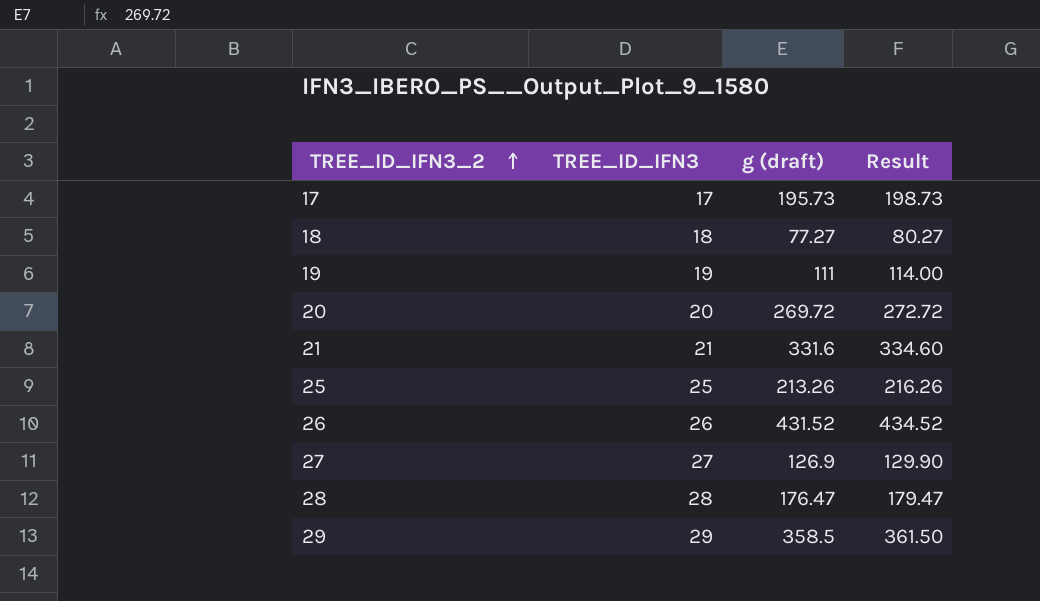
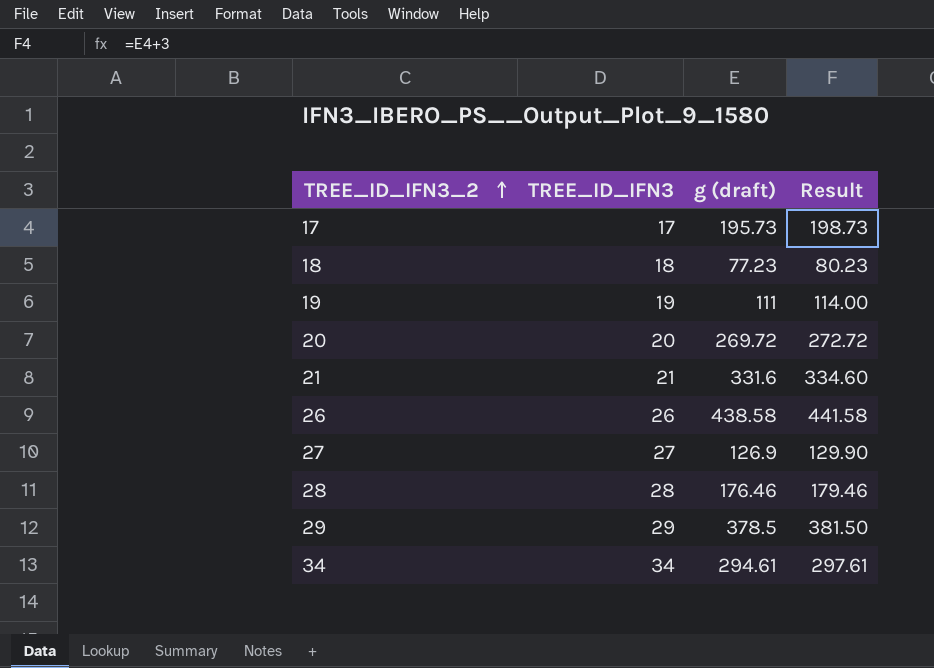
row 25: 25 | 213.26 | 216.26 -> none
18 | g (draft): 77.27 -> 77.23
18 | Result: 80.27 -> 80.23
26 | g (draft): 431.52 -> 438.58
26 | Result: 434.52 -> 441.58
28 | g (draft): 176.47 -> 176.46
28 | Result: 179.47 -> 179.46
29 | g (draft): 358.5 -> 378.5
29 | Result: 361.50 -> 381.50
row 34: none -> 34 | 294.61 | 297.61

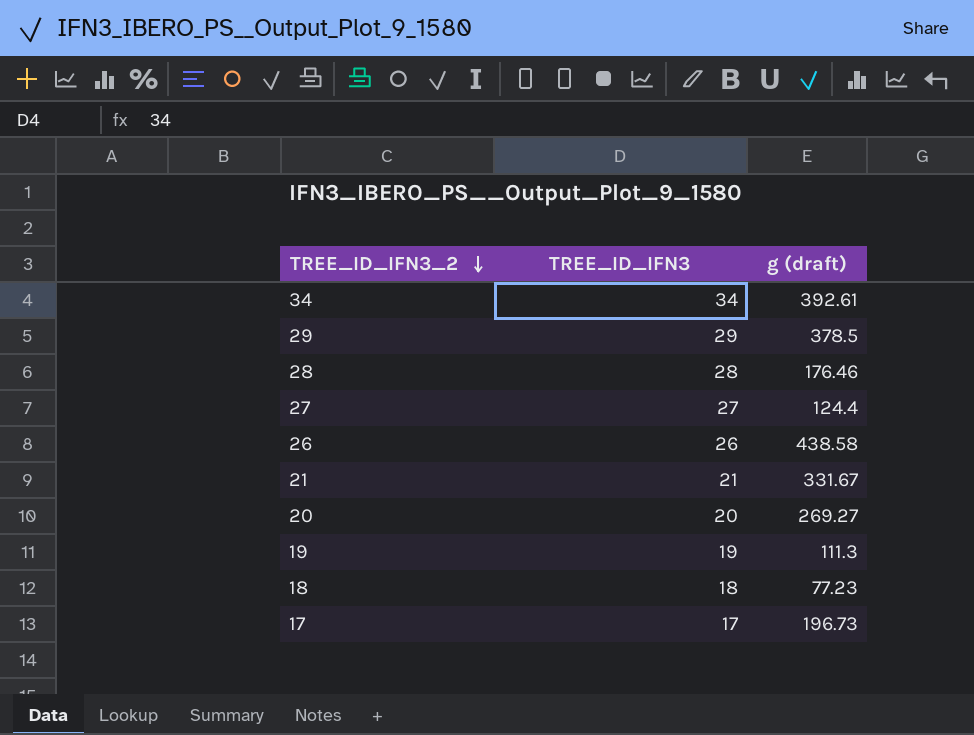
row order: TREE_ID_IFN3_2 ascending -> TREE_ID_IFN3_2 descending
column Result | formula: [g (draft)] + 3 -> none
34 | g (draft): 294.61 -> 392.61
27 | g (draft): 126.9 -> 124.4
21 | g (draft): 331.6 -> 331.67
20 | g (draft): 269.72 -> 269.27
19 | g (draft): 111 -> 111.3
17 | g (draft): 195.73 -> 196.73

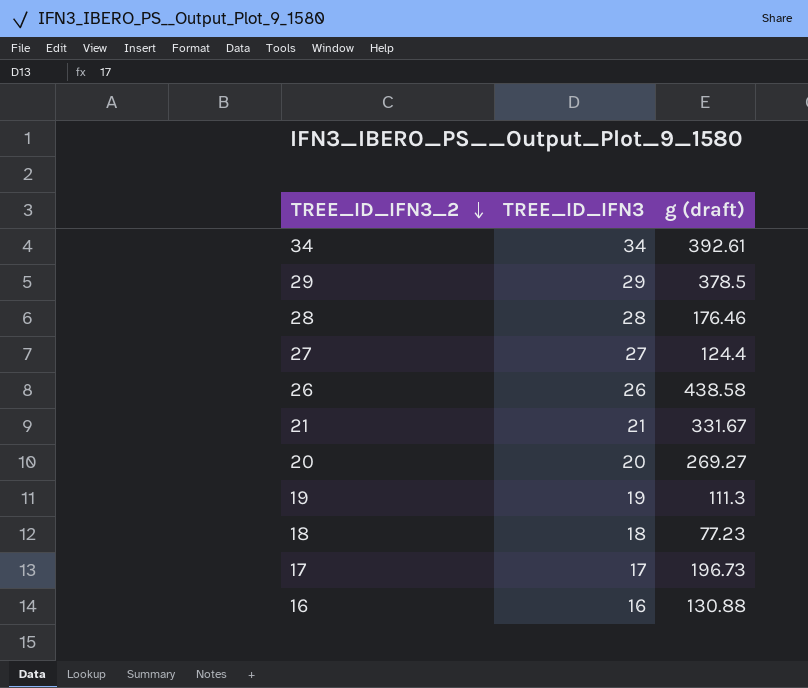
row 16: none -> 16 | 130.88

